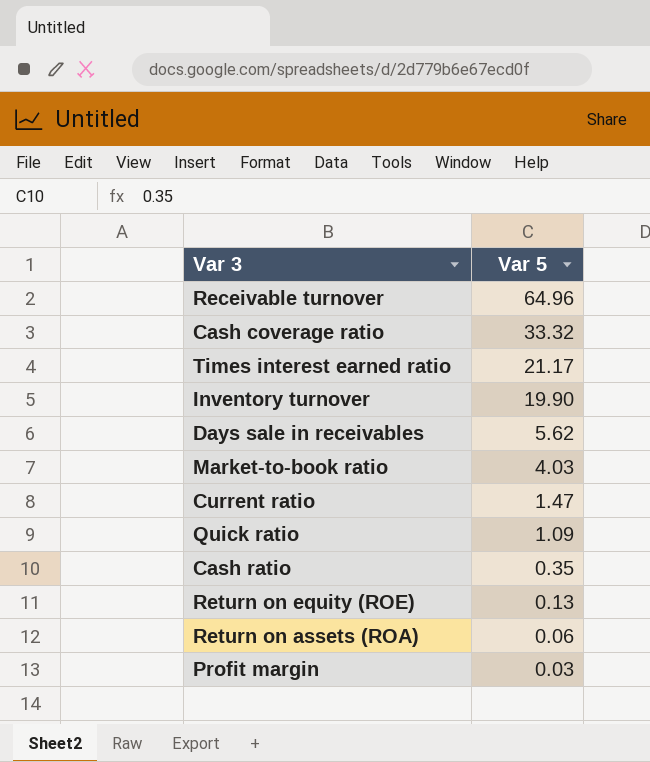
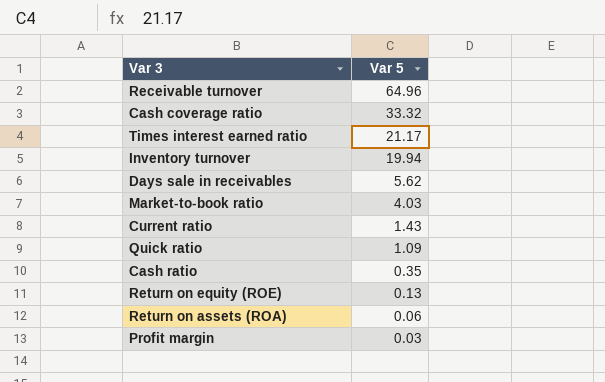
Inventory turnover | Var 5: 19.90 -> 19.94
Current ratio | Var 5: 1.47 -> 1.43

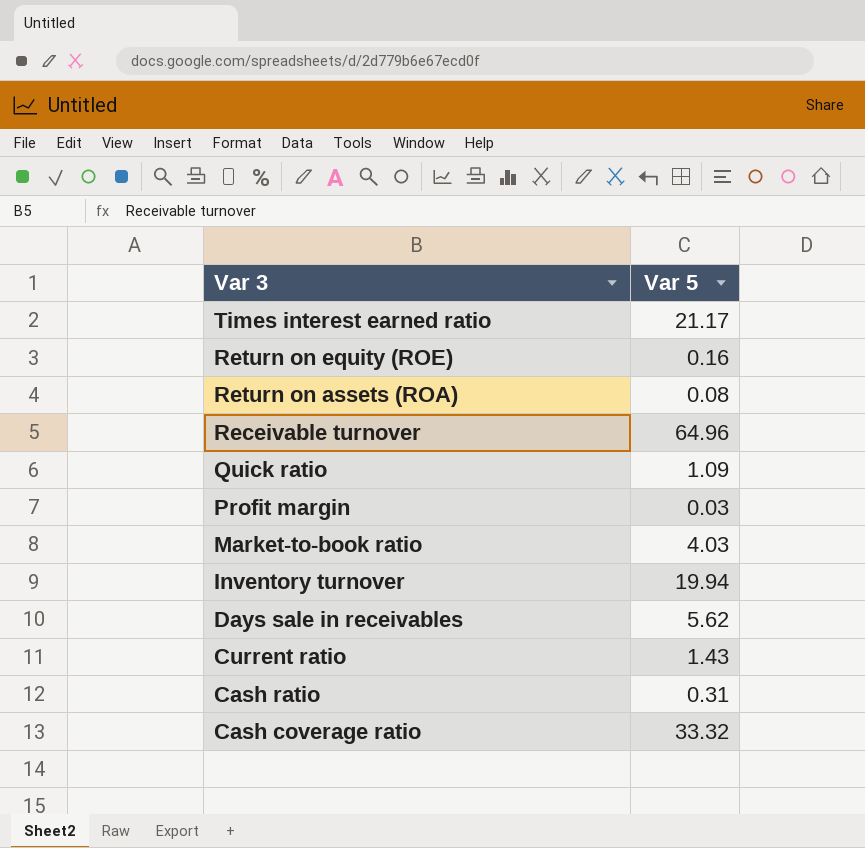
row order: Var 5 descending -> Var 3 descending
Return on equity (ROE) | Var 5: 0.13 -> 0.16
Return on assets (ROA) | Var 5: 0.06 -> 0.08
Cash ratio | Var 5: 0.35 -> 0.31

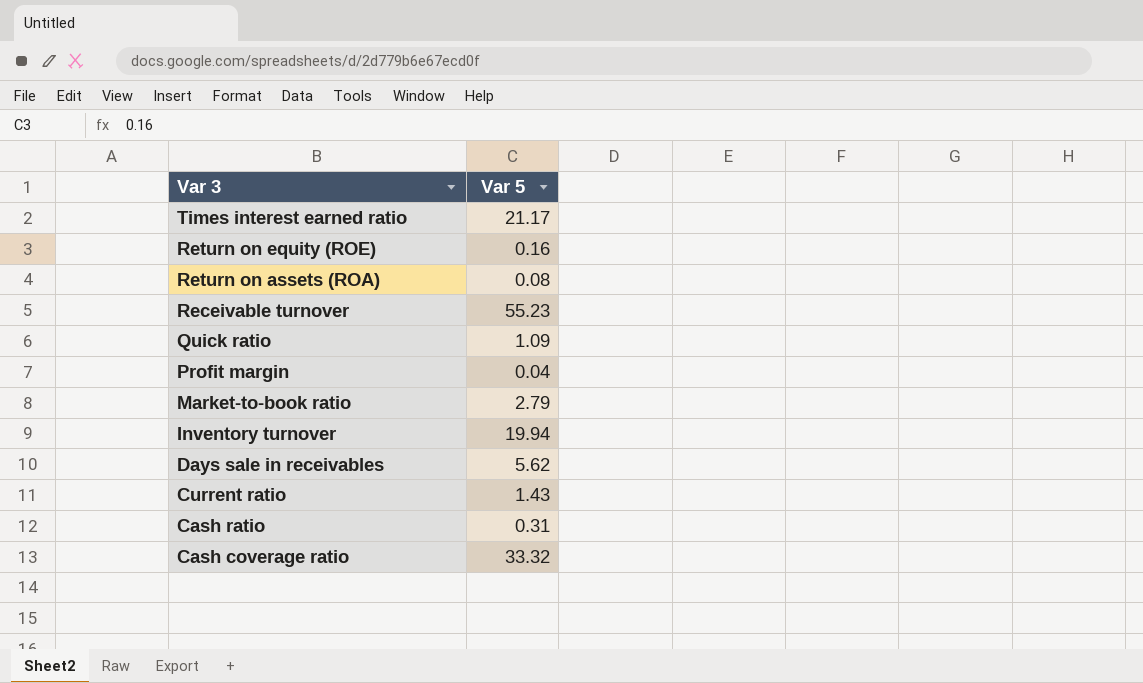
Receivable turnover | Var 5: 64.96 -> 55.23
Profit margin | Var 5: 0.03 -> 0.04
Market-to-book ratio | Var 5: 4.03 -> 2.79

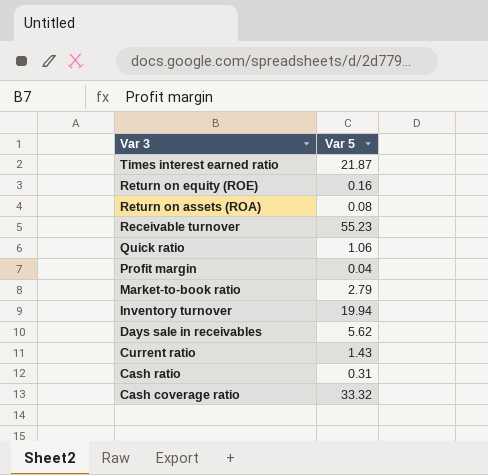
Times interest earned ratio | Var 5: 21.17 -> 21.87
Quick ratio | Var 5: 1.09 -> 1.06

